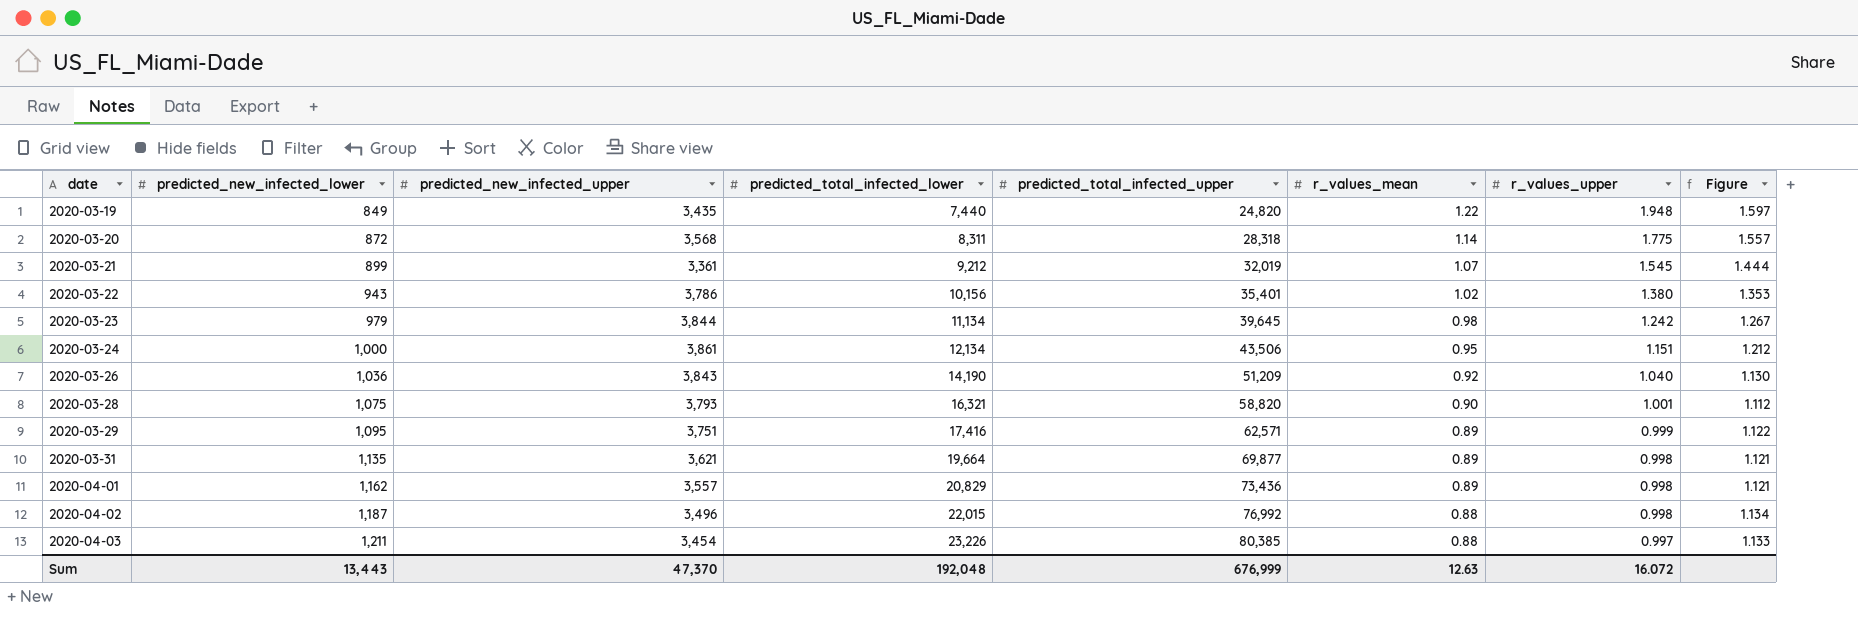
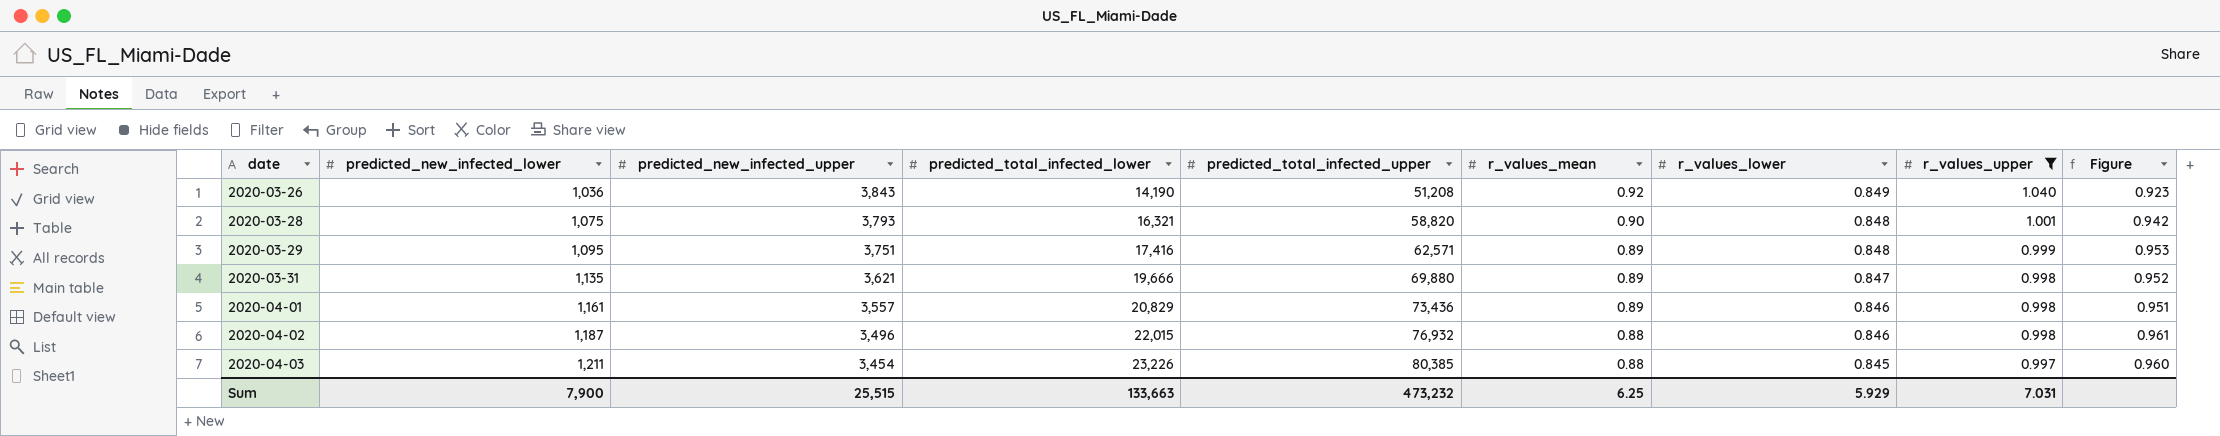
filter: none -> r_values_upper <= 1.040
column r_values_lower | position: none -> 7
column Figure | formula: [r_values_upper] / [r_values_mean] -> [r_values_lower] / [r_values_mean]
2020-03-26 | predicted_total_infected_upper: 51,209 -> 51,208
2020-03-31 | predicted_total_infected_lower: 19,664 -> 19,666
2020-03-31 | predicted_total_infected_upper: 69,877 -> 69,880
2020-04-01 | predicted_new_infected_lower: 1,162 -> 1,161
2020-04-02 | predicted_total_infected_upper: 76,992 -> 76,932
Sum | predicted_new_infected_lower: 13,443 -> 7,900
Sum | predicted_new_infected_upper: 47,370 -> 25,515
Sum | predicted_total_infected_lower: 192,048 -> 133,663
Sum | predicted_total_infected_upper: 676,999 -> 473,232
Sum | r_values_mean: 12.63 -> 6.25
Sum | r_values_upper: 16.072 -> 7.031

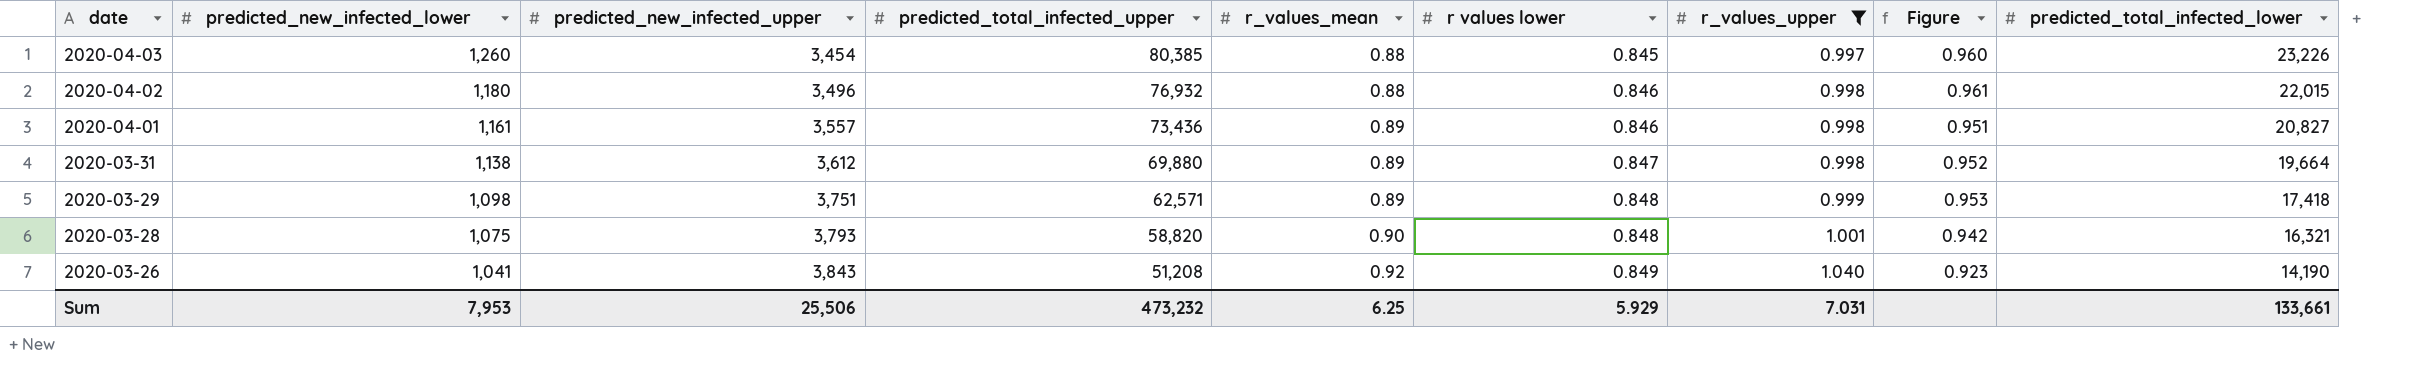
row order: date ascending -> date descending
column name: r_values_lower -> r values lower
column predicted_total_infected_lower | position: 4 -> 9
2020-04-03 | predicted_new_infected_lower: 1,211 -> 1,260
2020-04-02 | predicted_new_infected_lower: 1,187 -> 1,180
2020-04-01 | predicted_total_infected_lower: 20,829 -> 20,827
2020-03-31 | predicted_new_infected_lower: 1,135 -> 1,138
2020-03-31 | predicted_new_infected_upper: 3,621 -> 3,612
2020-03-31 | predicted_total_infected_lower: 19,666 -> 19,664
2020-03-29 | predicted_new_infected_lower: 1,095 -> 1,098
2020-03-29 | predicted_total_infected_lower: 17,416 -> 17,418
2020-03-26 | predicted_new_infected_lower: 1,036 -> 1,041
Sum | predicted_new_infected_lower: 7,900 -> 7,953
Sum | predicted_new_infected_upper: 25,515 -> 25,506
Sum | predicted_total_infected_lower: 133,663 -> 133,661

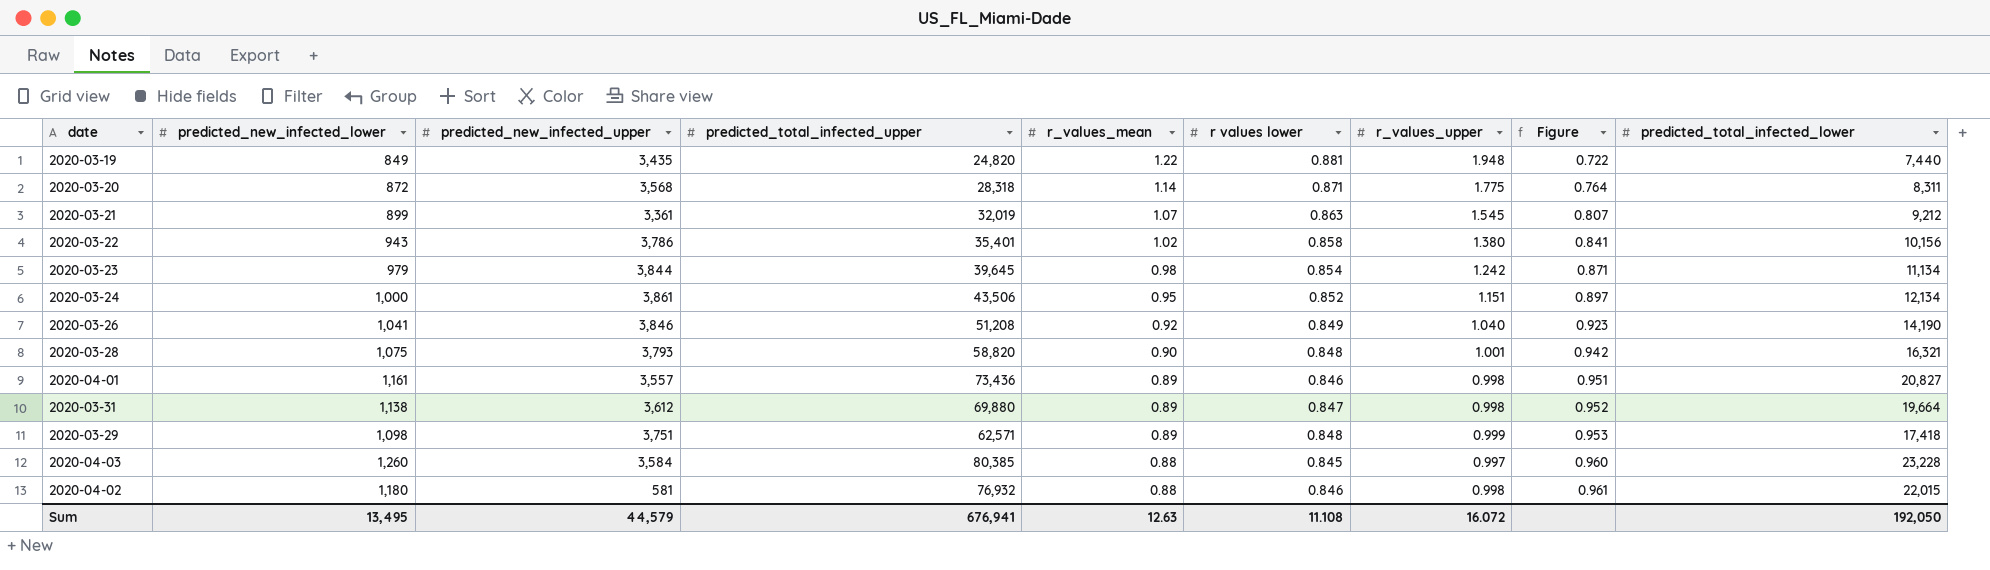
filter: r_values_upper <= 1.040 -> none
row order: date descending -> r_values_mean descending
2020-03-26 | predicted_new_infected_upper: 3,843 -> 3,846
2020-04-03 | predicted_new_infected_upper: 3,454 -> 3,584
2020-04-03 | predicted_total_infected_lower: 23,226 -> 23,228
2020-04-02 | predicted_new_infected_upper: 3,496 -> 581
Sum | predicted_new_infected_lower: 7,953 -> 13,495
Sum | predicted_new_infected_upper: 25,506 -> 44,579
Sum | predicted_total_infected_upper: 473,232 -> 676,941
Sum | r_values_mean: 6.25 -> 12.63
Sum | r values lower: 5.929 -> 11.108
Sum | r_values_upper: 7.031 -> 16.072
Sum | predicted_total_infected_lower: 133,661 -> 192,050

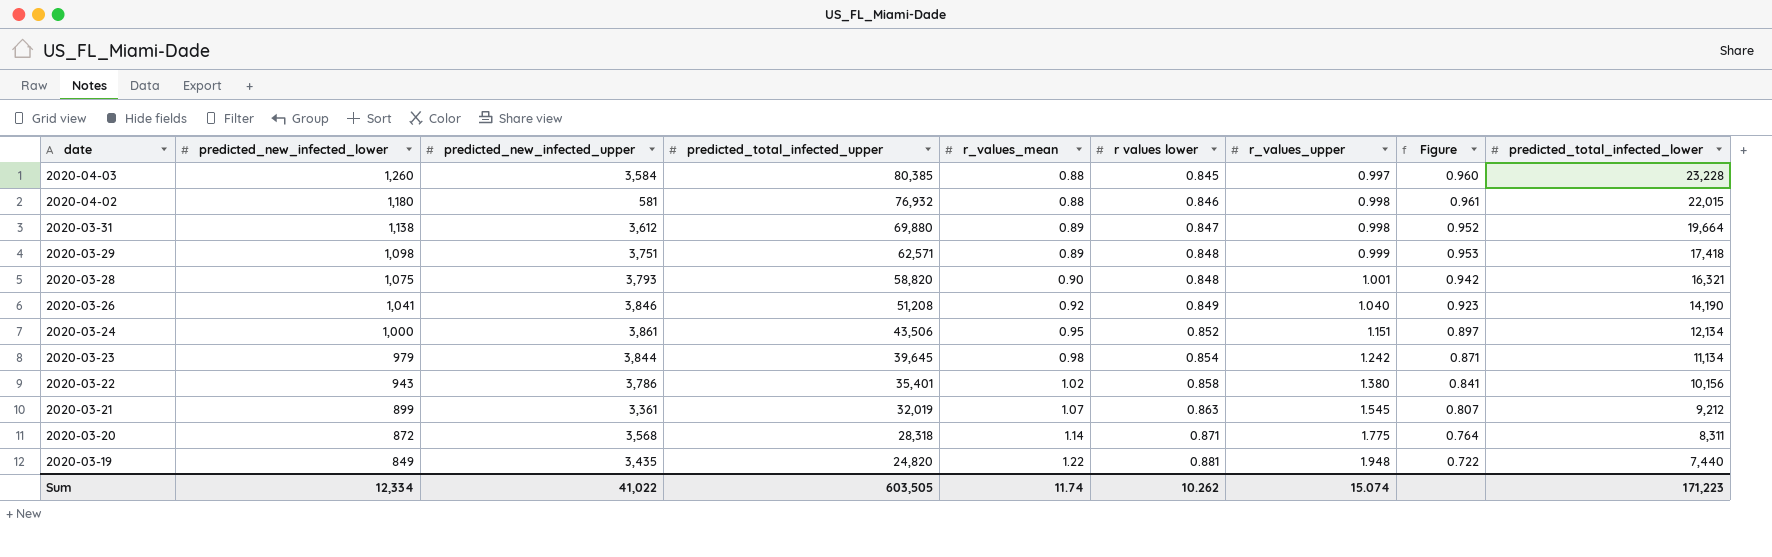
row order: r_values_mean descending -> date descending
row 2020-04-01: 1,161 | 3,557 | 73,436 | 0.89 | 0.846 | 0.998 | 0.951 | 20,827 -> none
Sum | predicted_new_infected_lower: 13,495 -> 12,334
Sum | predicted_new_infected_upper: 44,579 -> 41,022
Sum | predicted_total_infected_upper: 676,941 -> 603,505
Sum | r_values_mean: 12.63 -> 11.74
Sum | r values lower: 11.108 -> 10.262
Sum | r_values_upper: 16.072 -> 15.074
Sum | predicted_total_infected_lower: 192,050 -> 171,223

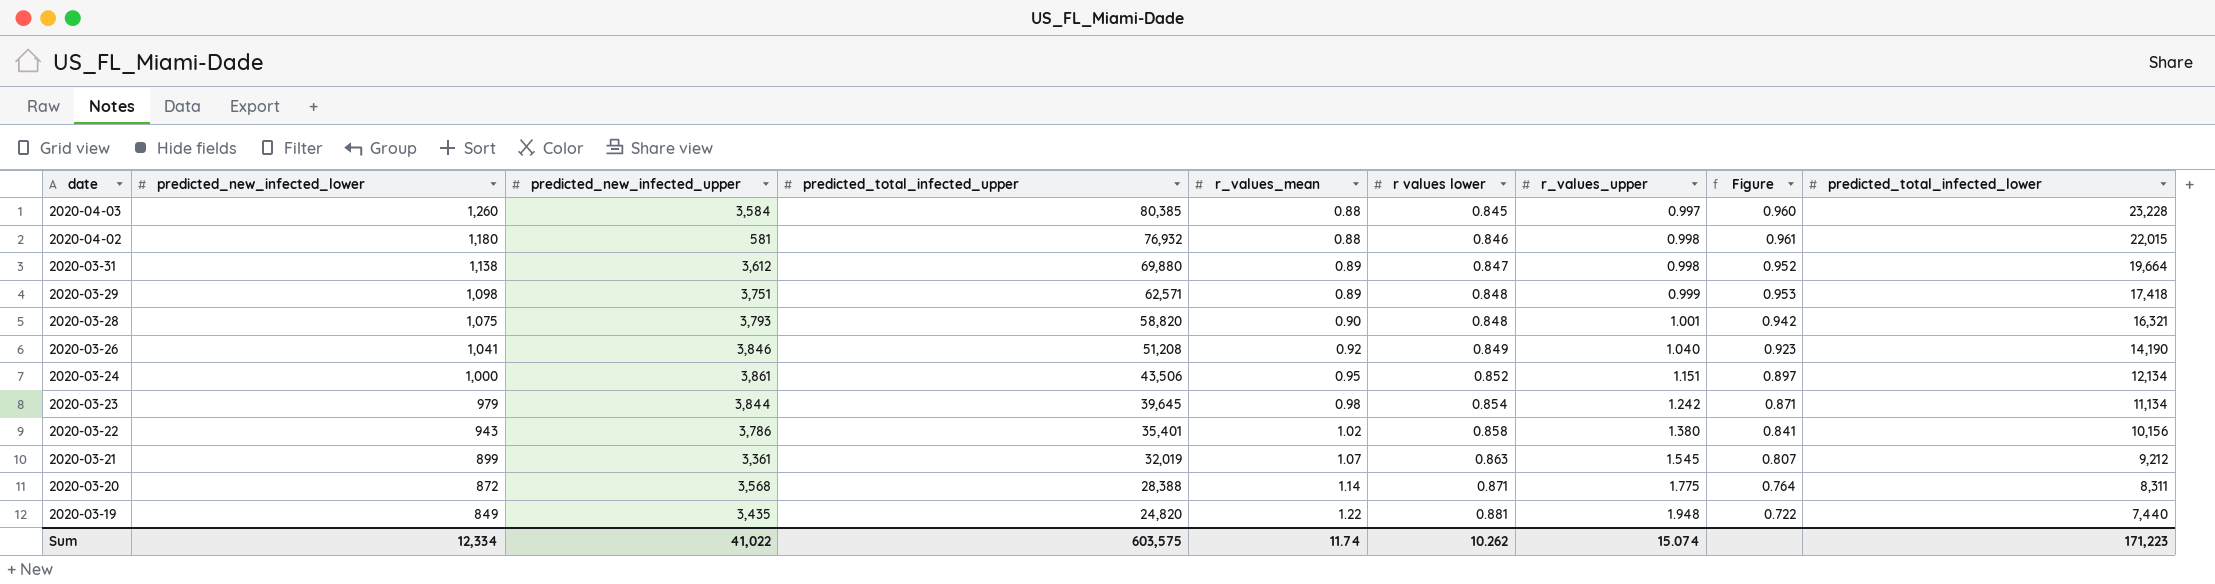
2020-03-20 | predicted_total_infected_upper: 28,318 -> 28,388
Sum | predicted_total_infected_upper: 603,505 -> 603,575

